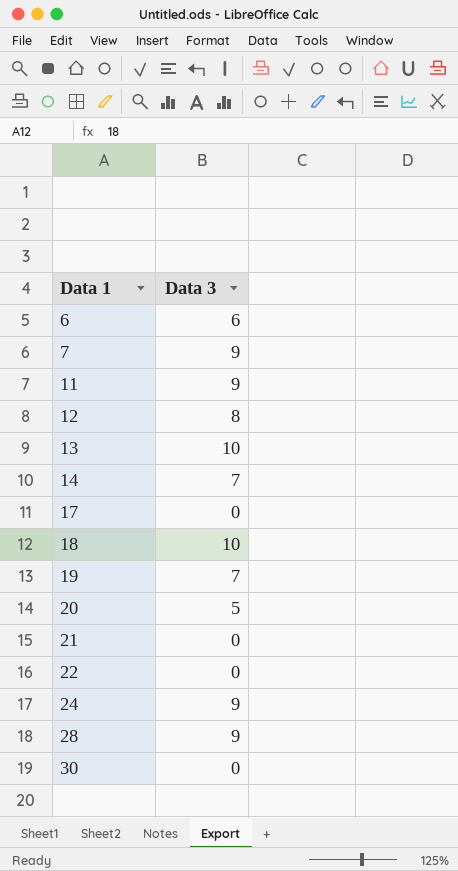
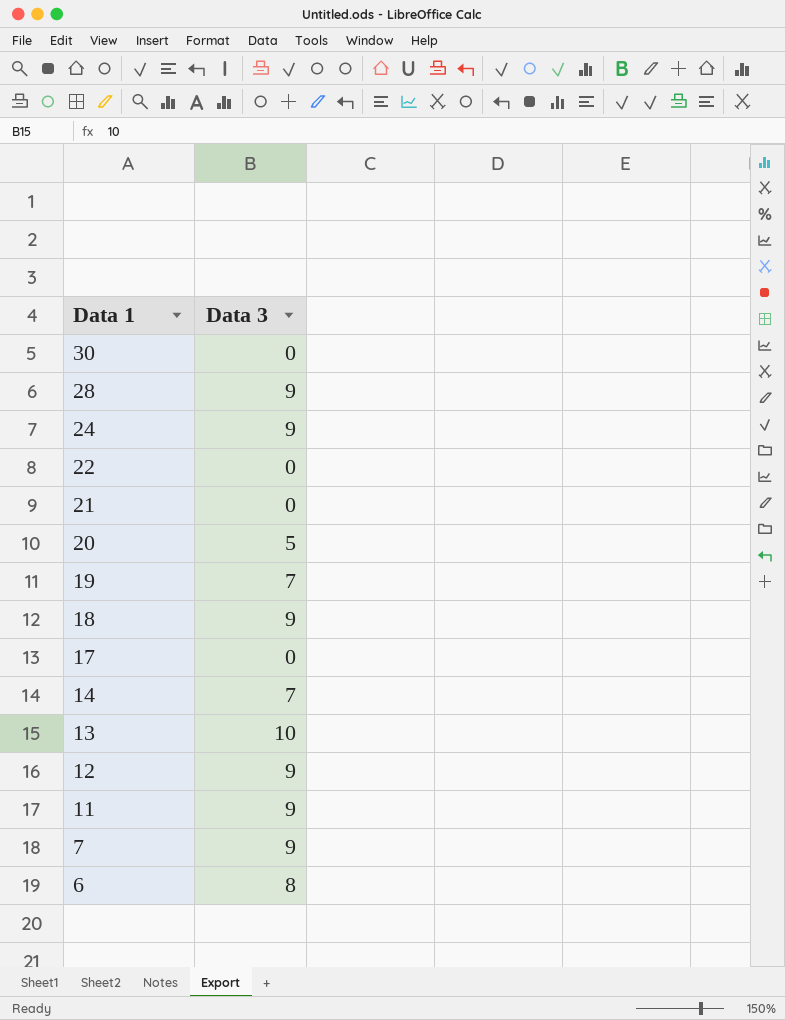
row order: Data 1 ascending -> Data 1 descending
18 | Data 3: 10 -> 9
12 | Data 3: 8 -> 9
6 | Data 3: 6 -> 8

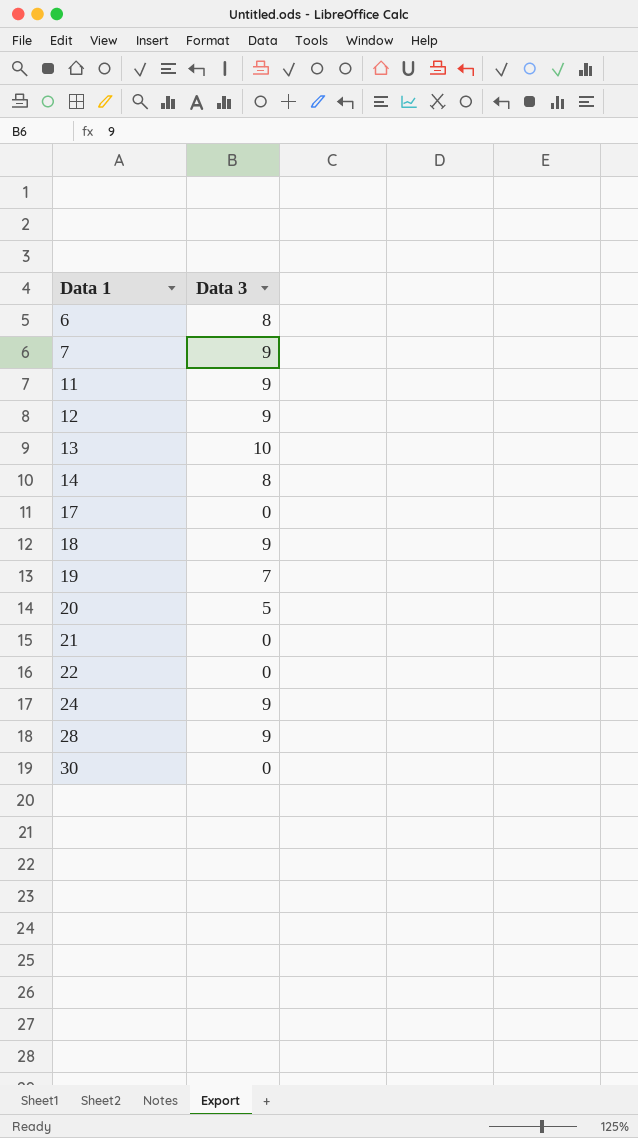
row order: Data 1 descending -> Data 1 ascending
14 | Data 3: 7 -> 8

